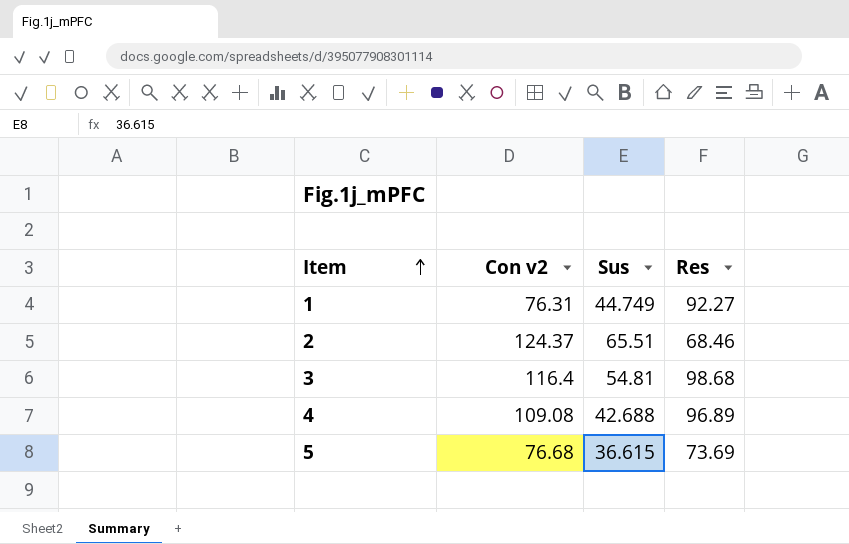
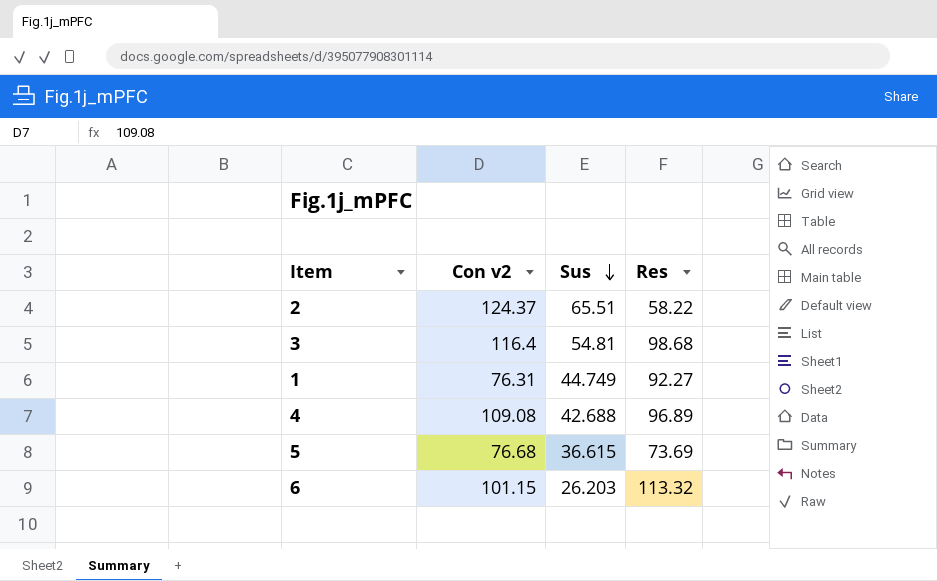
row order: Item ascending -> Sus descending
2 | Res: 68.46 -> 58.22
row 6: none -> 101.15 | 26.203 | 113.32

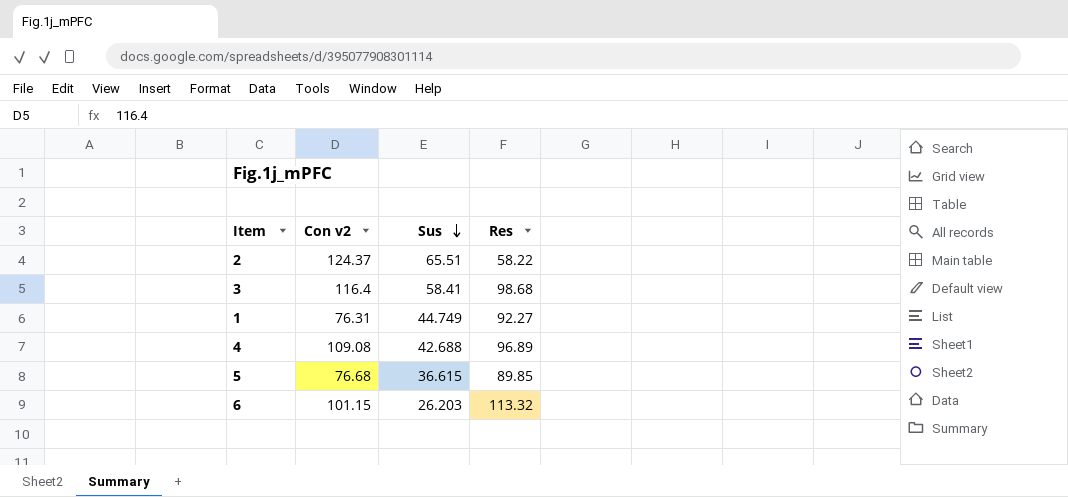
3 | Sus: 54.81 -> 58.41
5 | Res: 73.69 -> 89.85

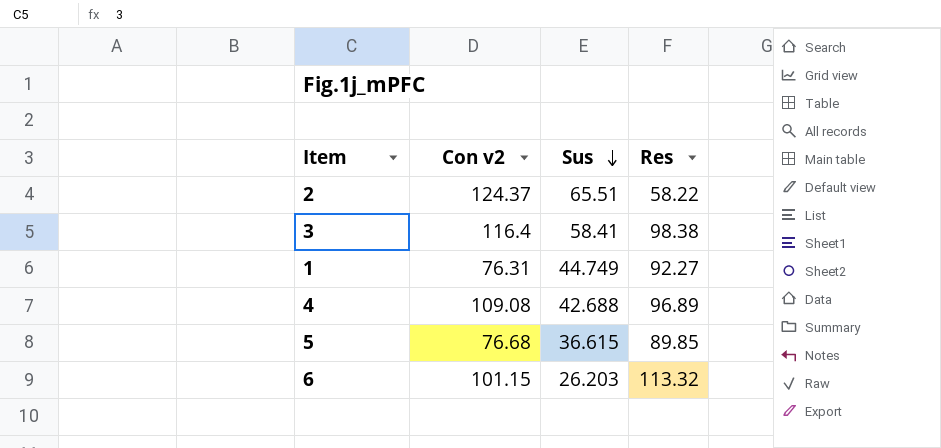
3 | Res: 98.68 -> 98.38

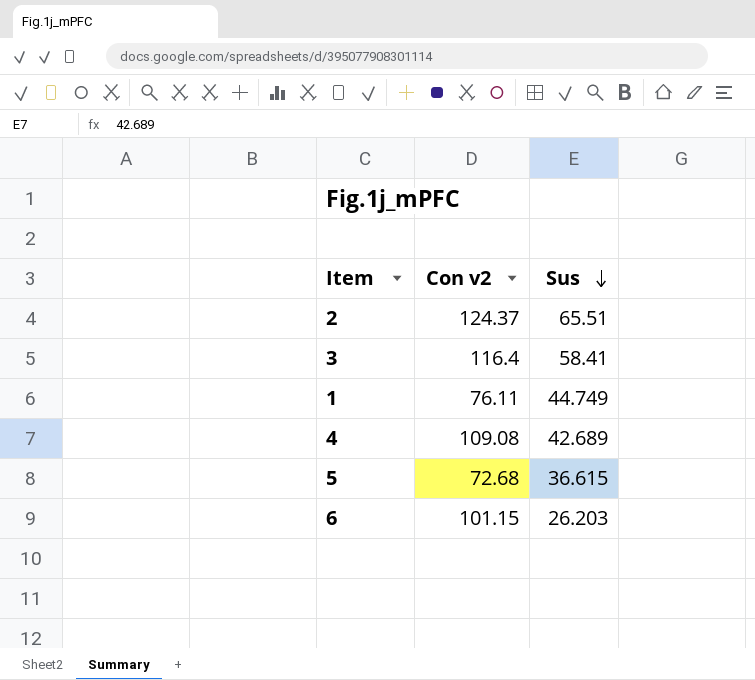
column Res | position: 4 -> none
1 | Con v2: 76.31 -> 76.11
4 | Sus: 42.688 -> 42.689
5 | Con v2: 76.68 -> 72.68

